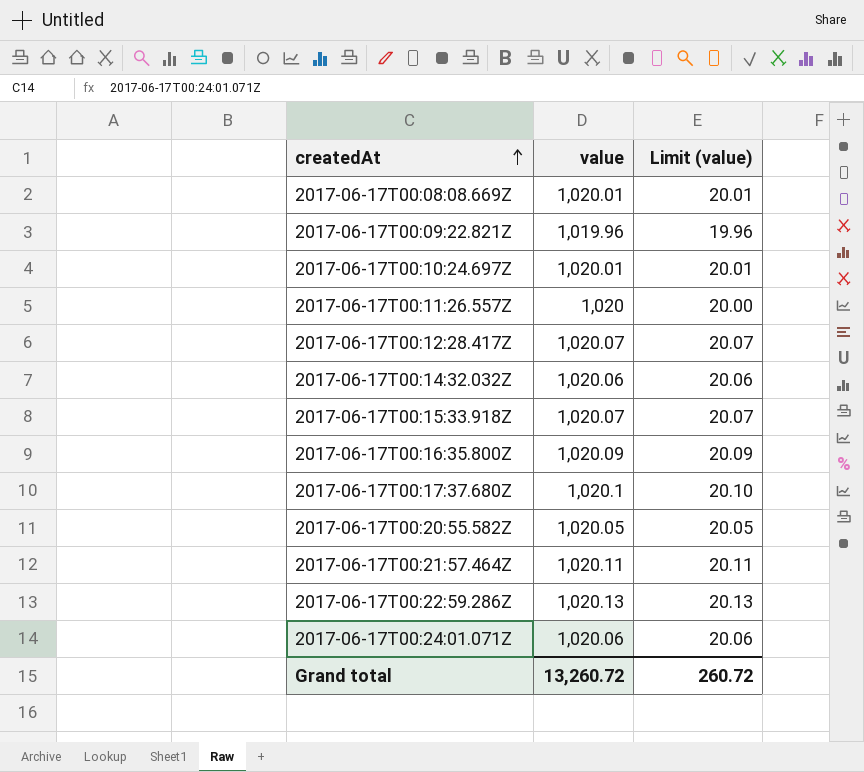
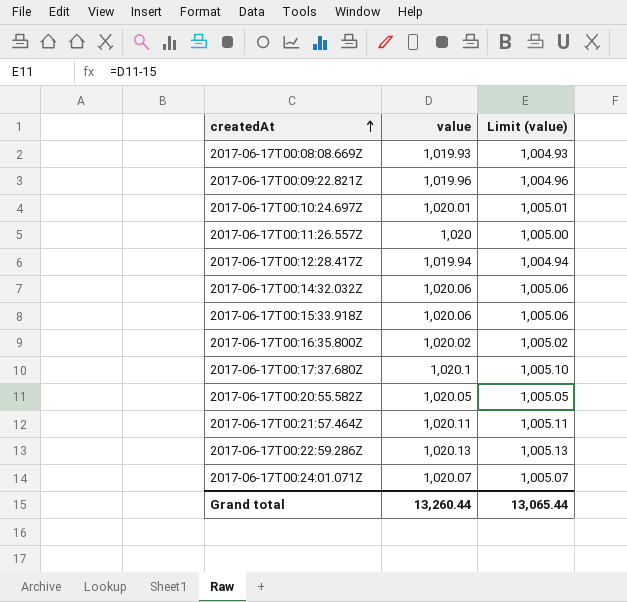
column Limit (value) | formula: [value] - 1000 -> [value] - 15
2017-06-17T00:08:08.669Z | value: 1,020.01 -> 1,019.93
2017-06-17T00:12:28.417Z | value: 1,020.07 -> 1,019.94
2017-06-17T00:15:33.918Z | value: 1,020.07 -> 1,020.06
2017-06-17T00:16:35.800Z | value: 1,020.09 -> 1,020.02
2017-06-17T00:24:01.071Z | value: 1,020.06 -> 1,020.07
Grand total | value: 13,260.72 -> 13,260.44
Grand total | Limit (value): 260.72 -> 13,065.44

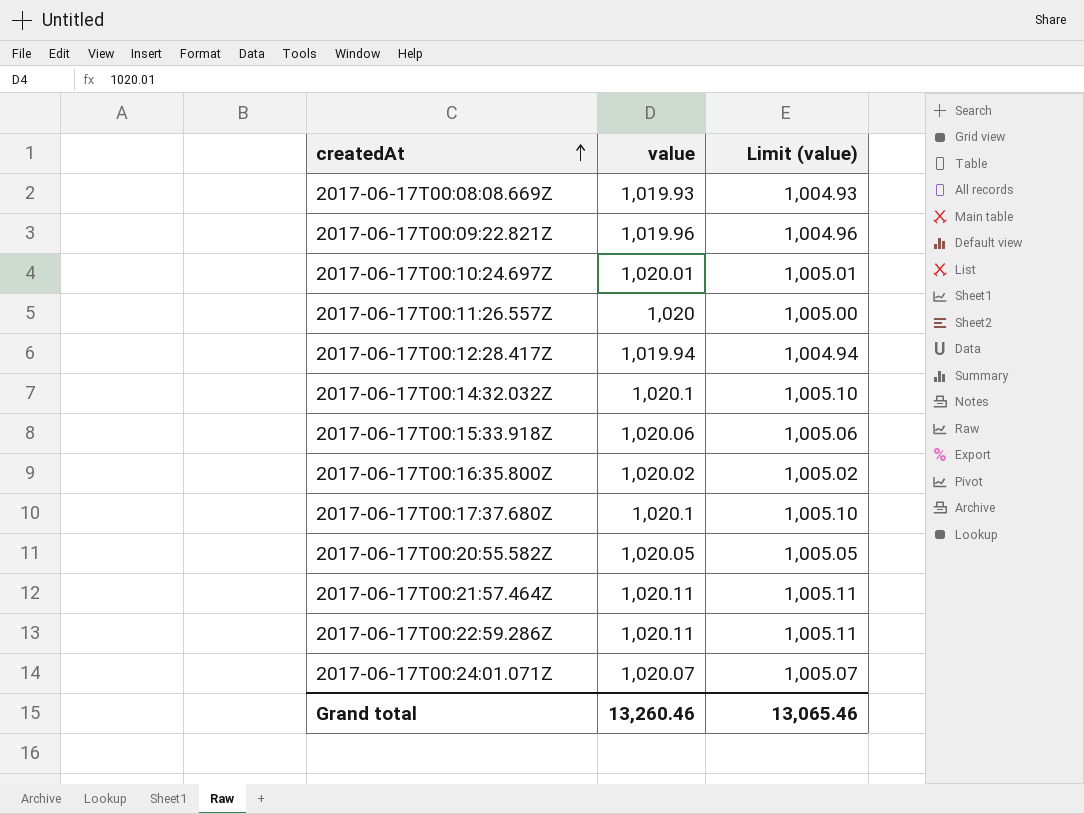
2017-06-17T00:14:32.032Z | value: 1,020.06 -> 1,020.1
2017-06-17T00:14:32.032Z | Limit (value): 1,005.06 -> 1,005.10
2017-06-17T00:22:59.286Z | value: 1,020.13 -> 1,020.11
2017-06-17T00:22:59.286Z | Limit (value): 1,005.13 -> 1,005.11
Grand total | value: 13,260.44 -> 13,260.46
Grand total | Limit (value): 13,065.44 -> 13,065.46

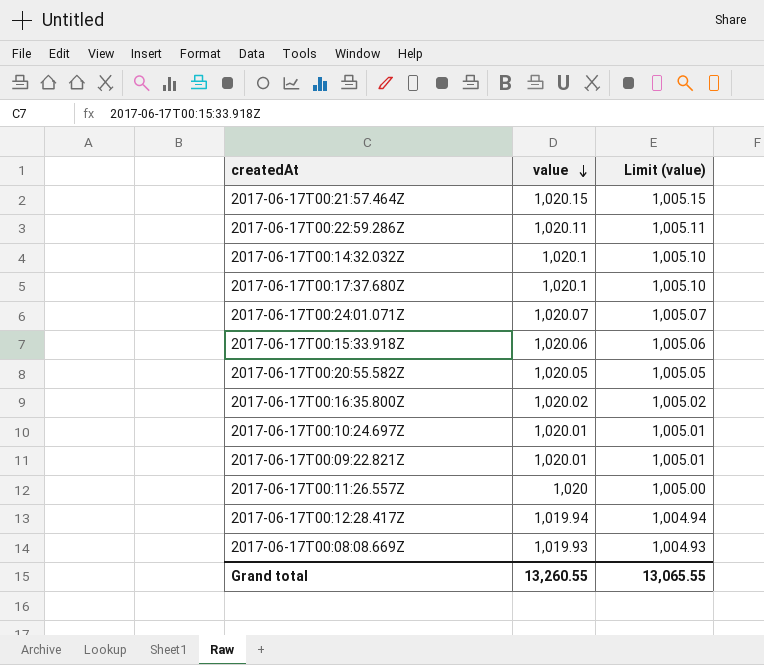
row order: createdAt ascending -> value descending
2017-06-17T00:21:57.464Z | value: 1,020.11 -> 1,020.15
2017-06-17T00:21:57.464Z | Limit (value): 1,005.11 -> 1,005.15
2017-06-17T00:09:22.821Z | value: 1,019.96 -> 1,020.01
2017-06-17T00:09:22.821Z | Limit (value): 1,004.96 -> 1,005.01
Grand total | value: 13,260.46 -> 13,260.55
Grand total | Limit (value): 13,065.46 -> 13,065.55

